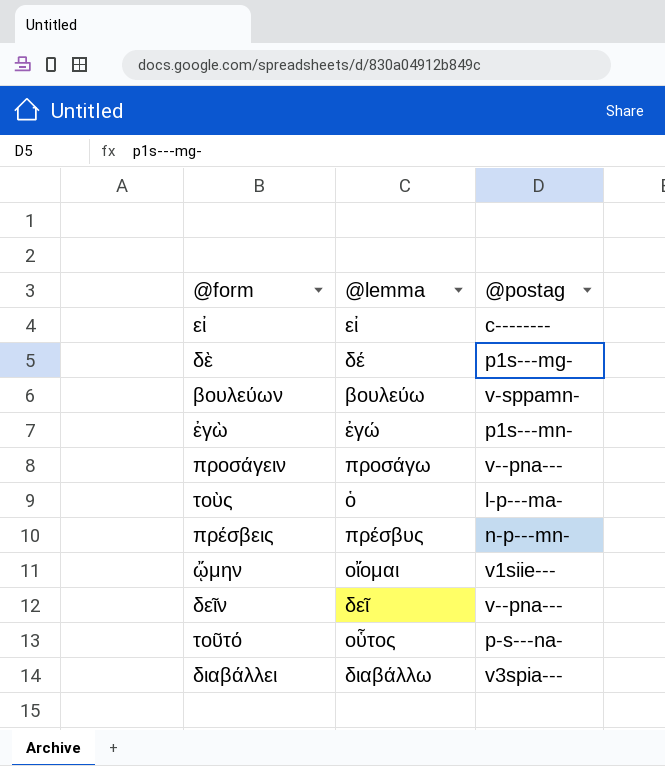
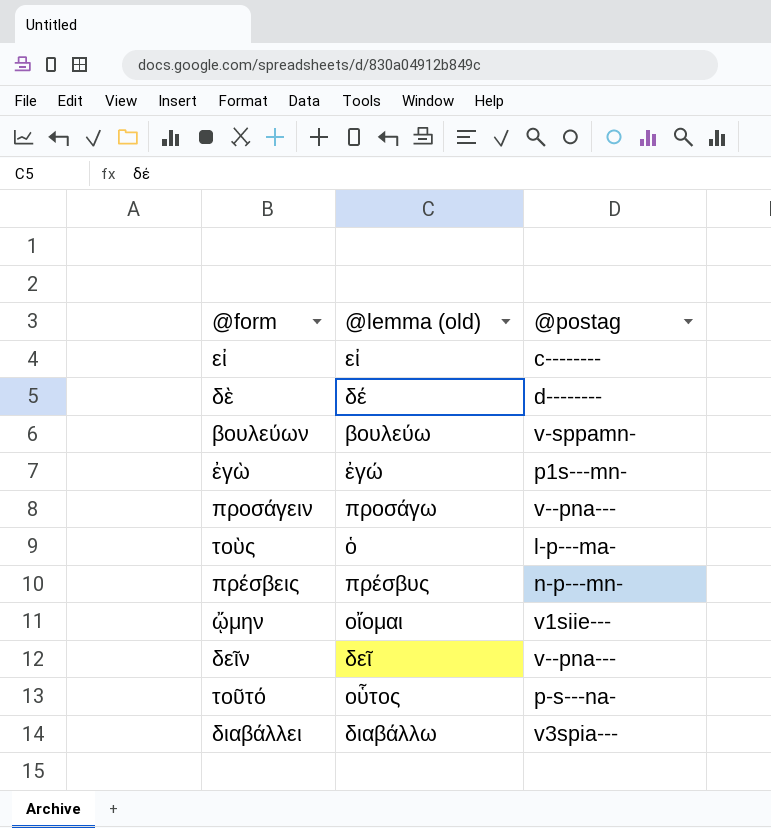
column name: @lemma -> @lemma (old)
δὲ | @postag: p1s---mg- -> d--------

